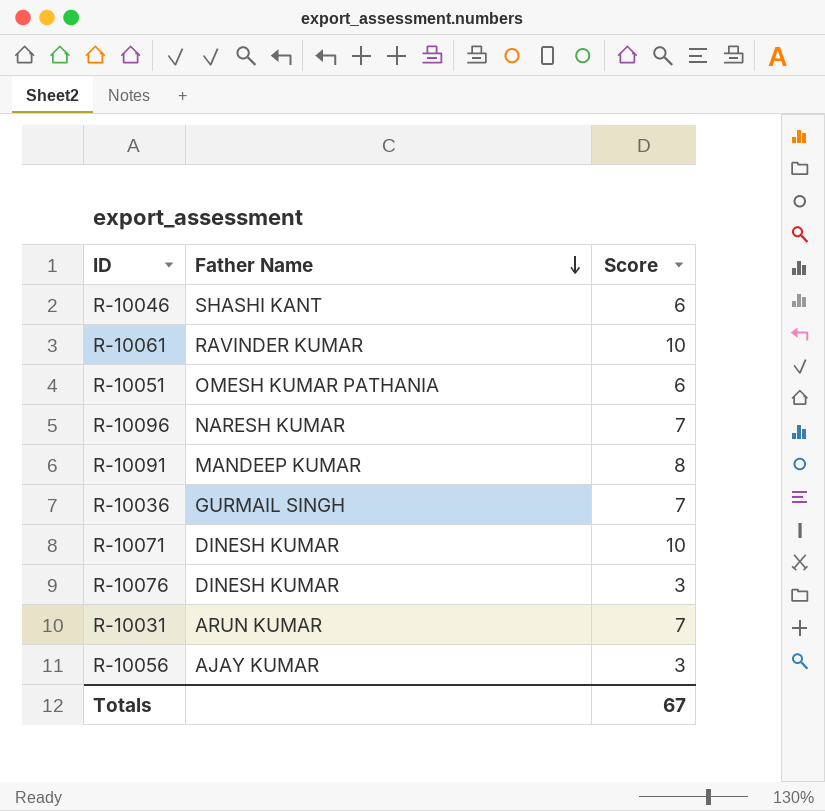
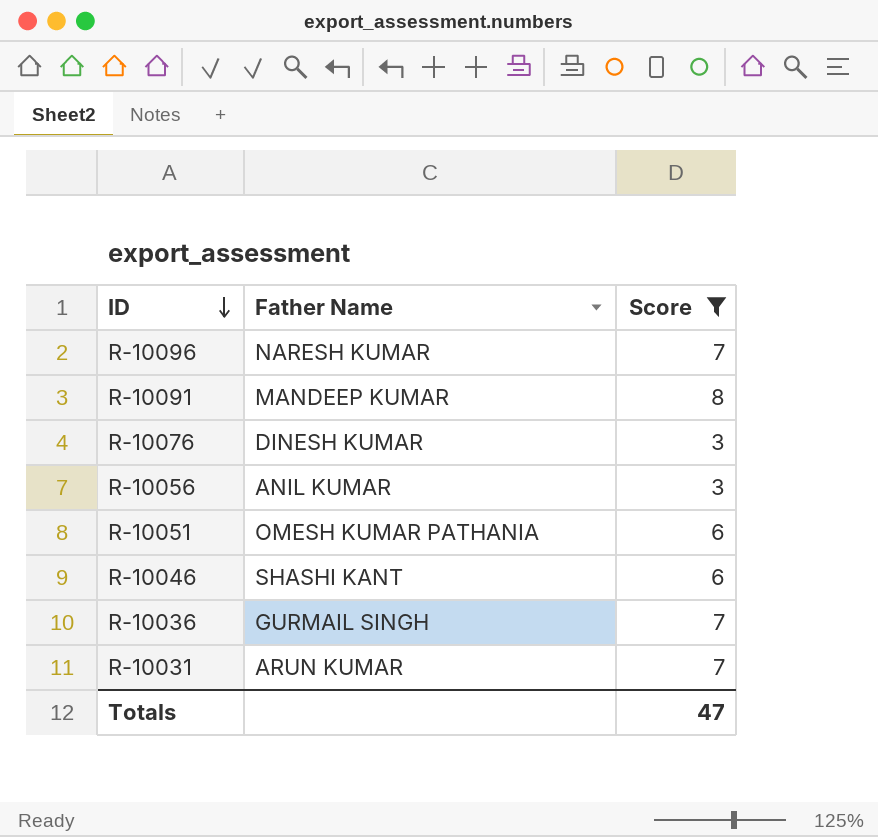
filter: none -> Score != 10
row order: Father Name descending -> ID descending
R-10056 | Father Name: AJAY KUMAR -> ANIL KUMAR
Totals | Score: 67 -> 47

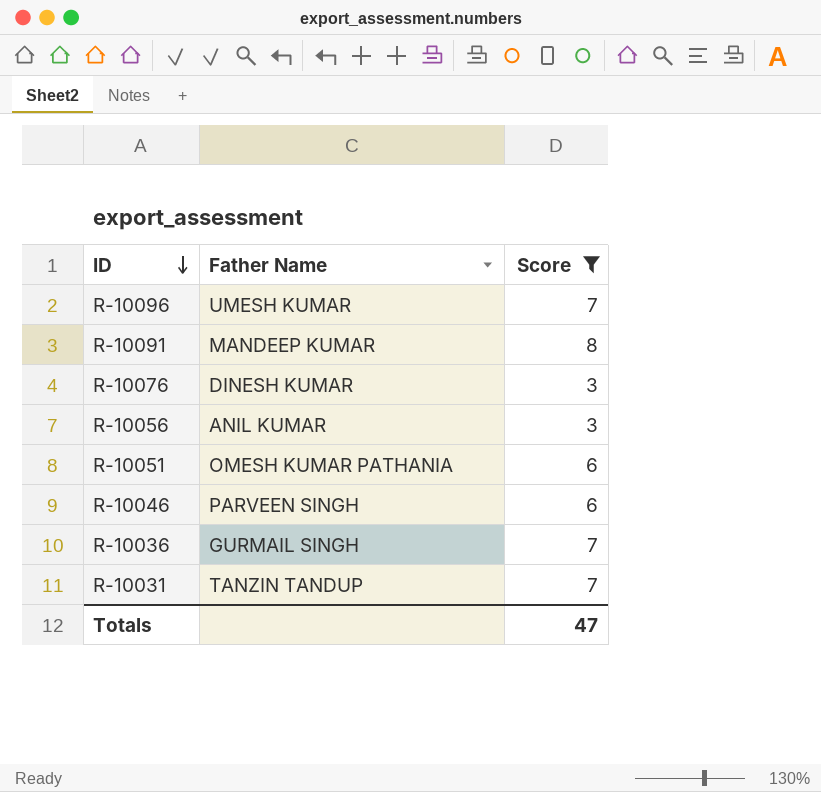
R-10096 | Father Name: NARESH KUMAR -> UMESH KUMAR
R-10046 | Father Name: SHASHI KANT -> PARVEEN SINGH
R-10031 | Father Name: ARUN KUMAR -> TANZIN TANDUP

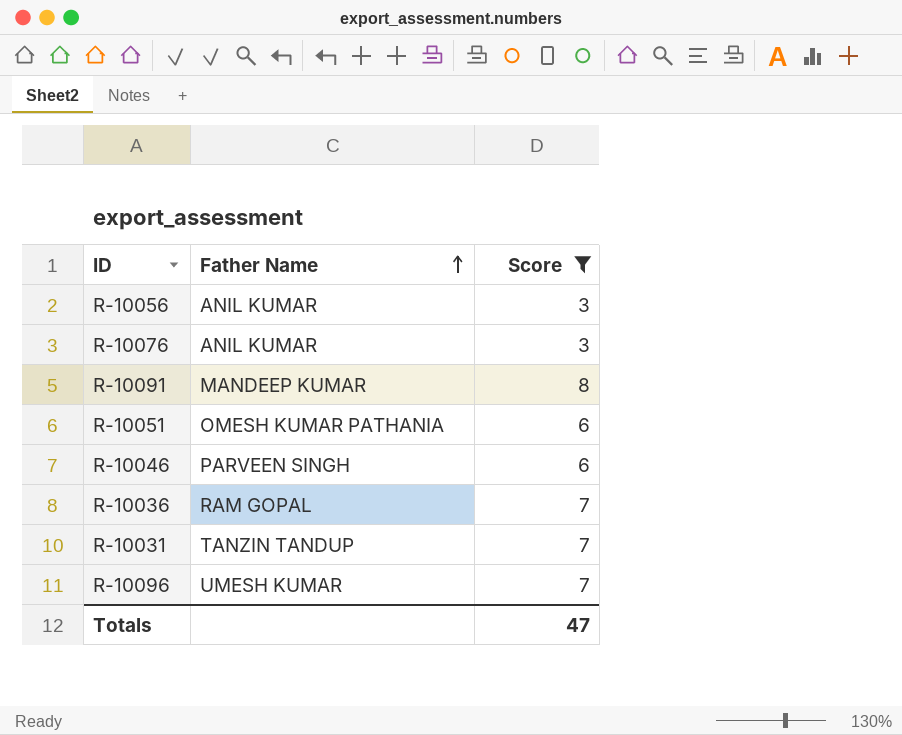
row order: ID descending -> Father Name ascending
R-10076 | Father Name: DINESH KUMAR -> ANIL KUMAR
R-10036 | Father Name: GURMAIL SINGH -> RAM GOPAL

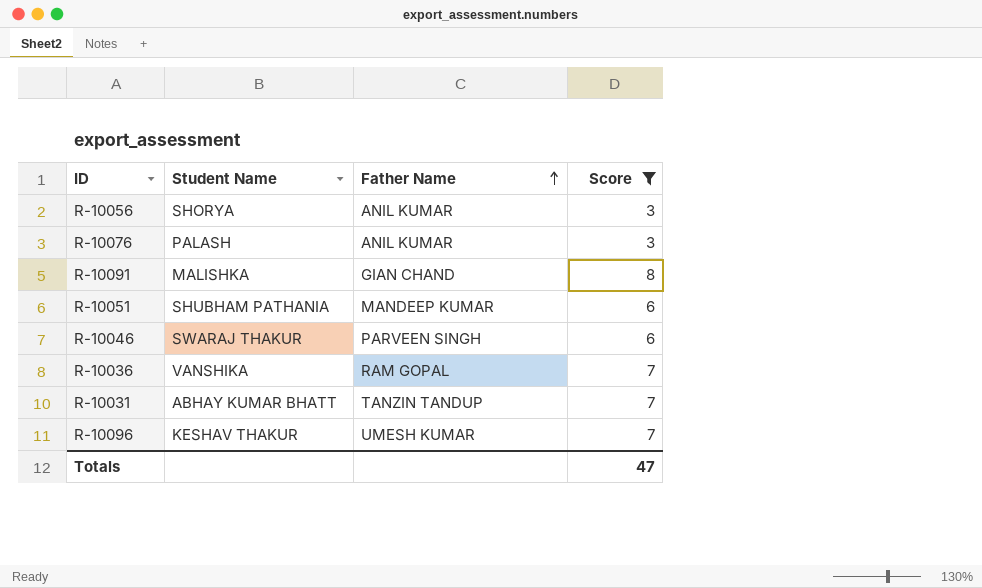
column Student Name | position: none -> 2
R-10091 | Father Name: MANDEEP KUMAR -> GIAN CHAND
R-10051 | Father Name: OMESH KUMAR PATHANIA -> MANDEEP KUMAR

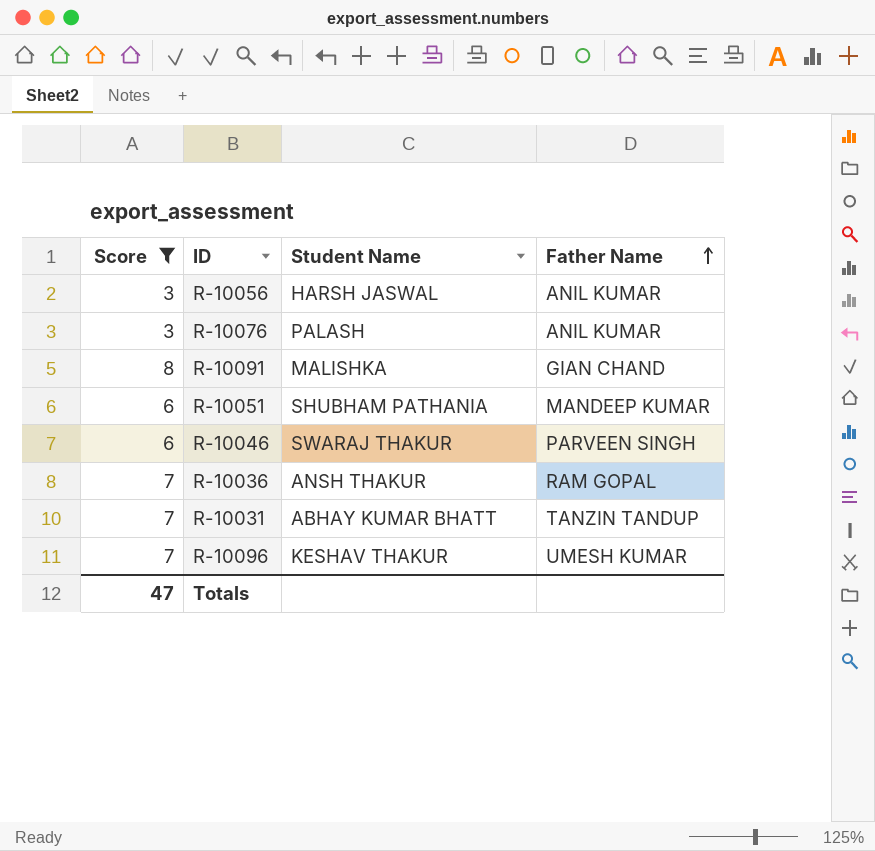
column Score | position: 4 -> 1
R-10056 | Student Name: SHORYA -> HARSH JASWAL
R-10036 | Student Name: VANSHIKA -> ANSH THAKUR

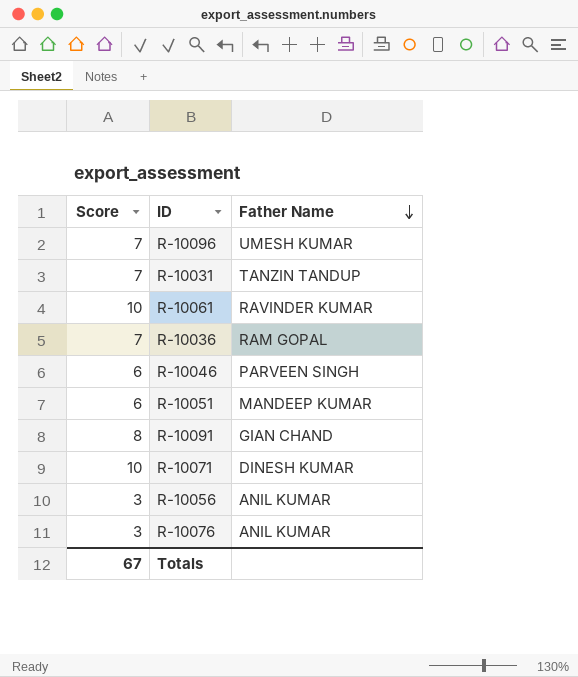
filter: Score != 10 -> none
row order: Father Name ascending -> Father Name descending
column Student Name | position: 3 -> none
Totals | Score: 47 -> 67

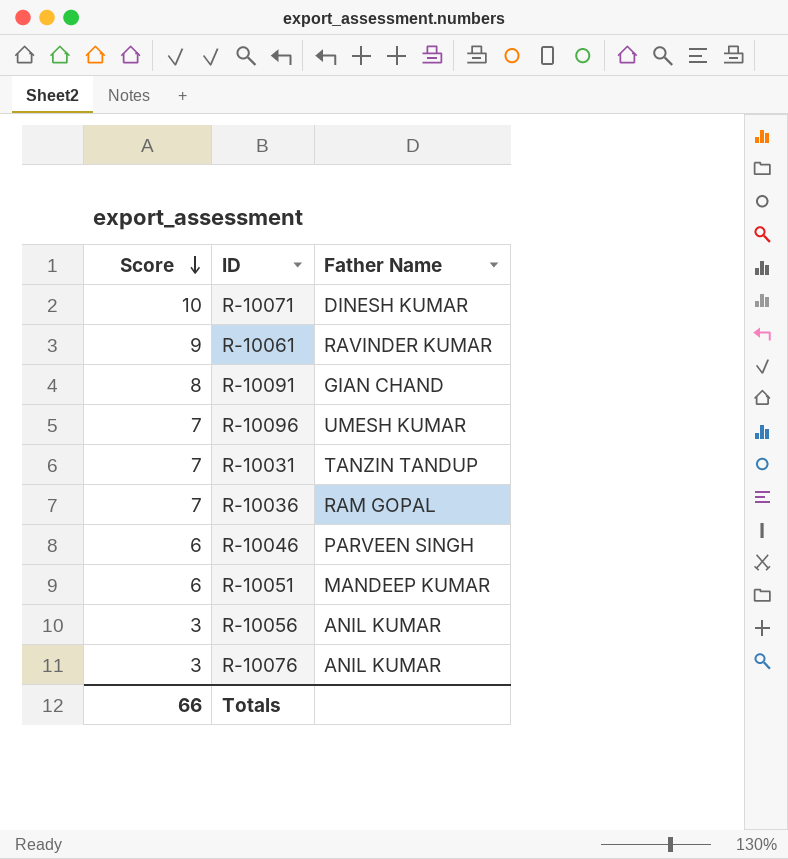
row order: Father Name descending -> Score descending
R-10061 | Score: 10 -> 9
Totals | Score: 67 -> 66

